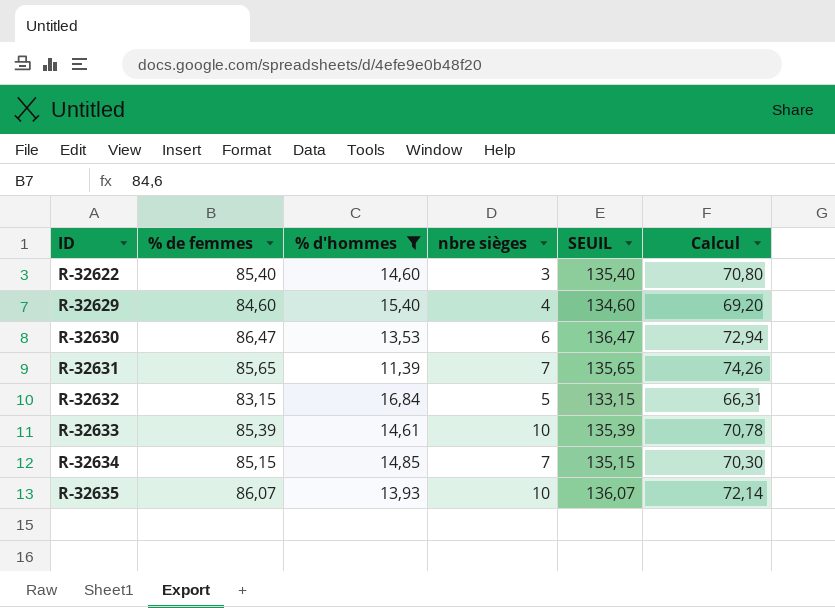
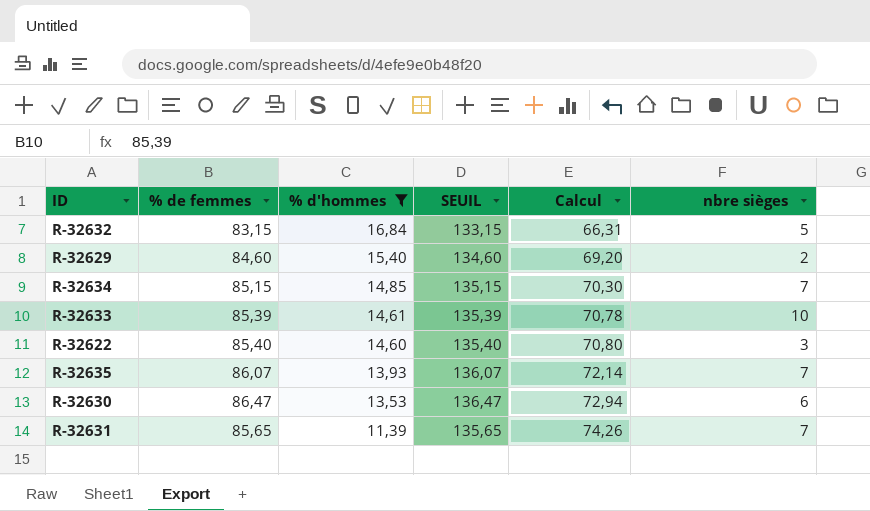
row order: ID ascending -> % d'hommes descending
column nbre sièges | position: 4 -> 6
R-32629 | nbre sièges: 4 -> 2
R-32635 | nbre sièges: 10 -> 7

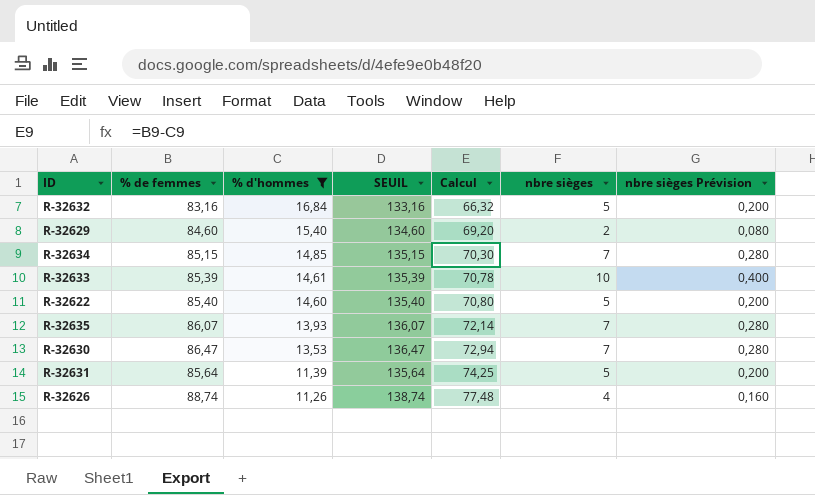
column nbre sièges Prévision | formula: none -> [nbre sièges] * 0,04
R-32632 | % de femmes: 83,15 -> 83,16
R-32632 | SEUIL: 133,15 -> 133,16
R-32632 | Calcul: 66,31 -> 66,32
R-32622 | nbre sièges: 3 -> 5
R-32630 | nbre sièges: 6 -> 7
R-32631 | % de femmes: 85,65 -> 85,64
R-32631 | SEUIL: 135,65 -> 135,64
R-32631 | Calcul: 74,26 -> 74,25
R-32631 | nbre sièges: 7 -> 5
row R-32626: none -> 88,74 | 11,26 | 138,74 | 77,48 | 4 | 0,160

